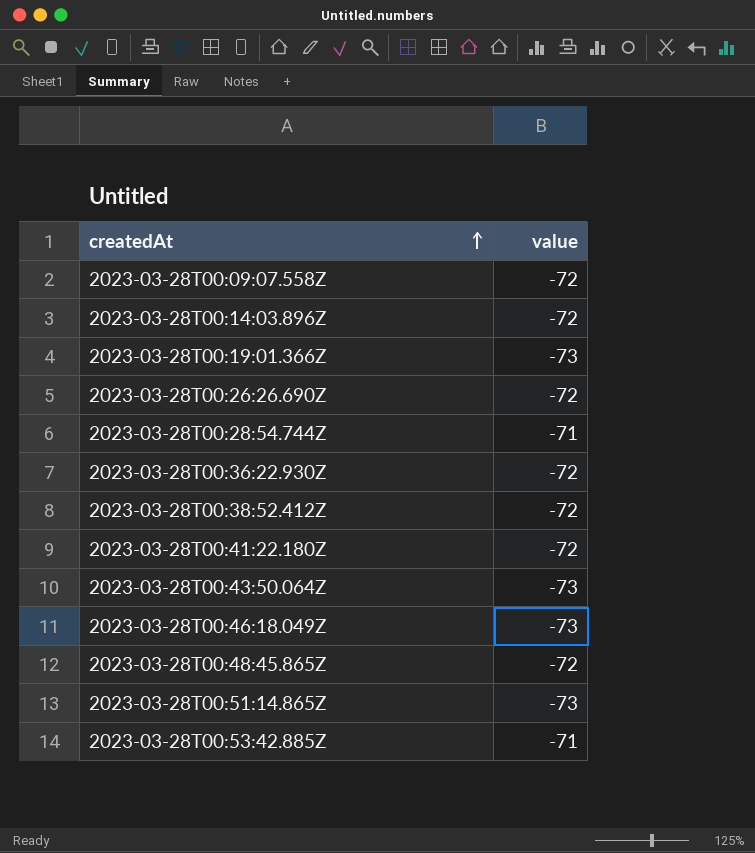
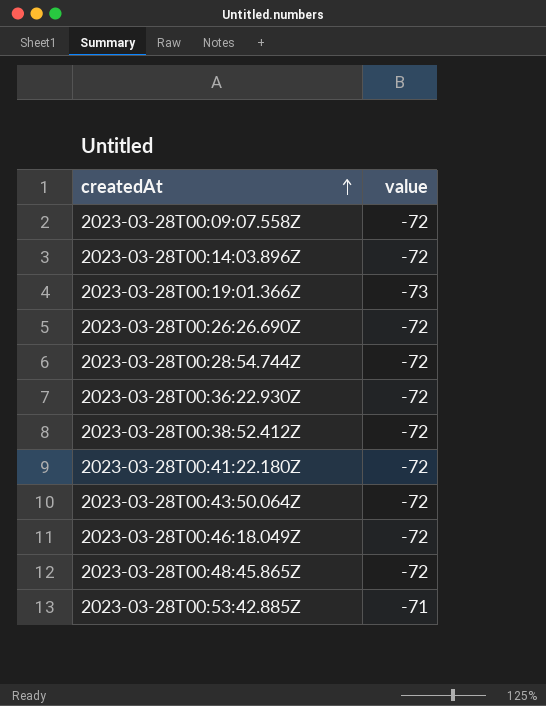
row 2023-03-28T00:51:14.865Z: -73 -> none
2023-03-28T00:28:54.744Z | value: -71 -> -72
2023-03-28T00:43:50.064Z | value: -73 -> -72
2023-03-28T00:46:18.049Z | value: -73 -> -72

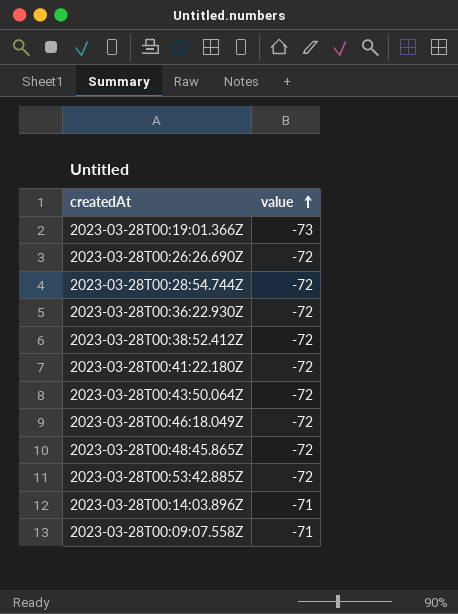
row order: createdAt ascending -> value ascending
2023-03-28T00:53:42.885Z | value: -71 -> -72
2023-03-28T00:14:03.896Z | value: -72 -> -71
2023-03-28T00:09:07.558Z | value: -72 -> -71

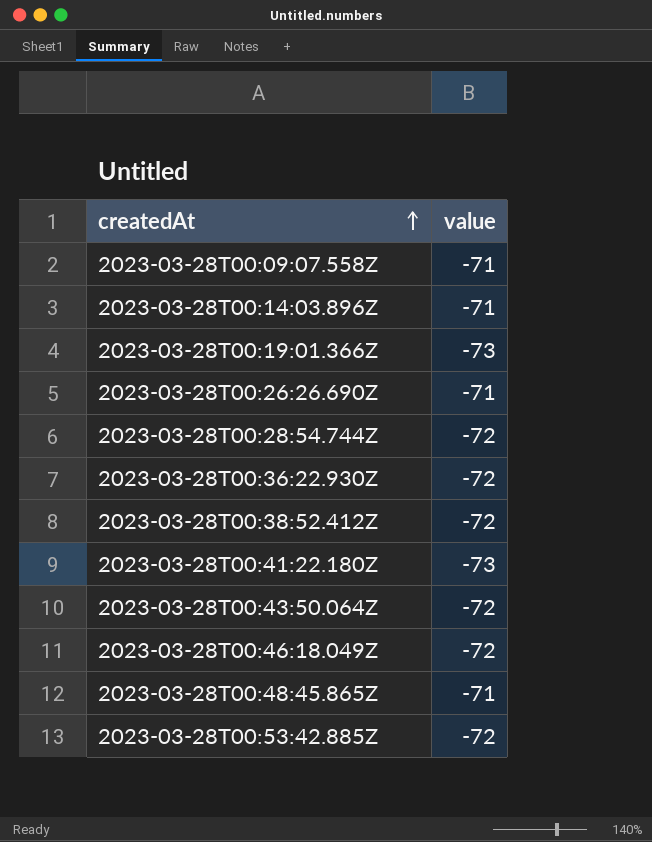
row order: value ascending -> createdAt ascending
2023-03-28T00:26:26.690Z | value: -72 -> -71
2023-03-28T00:41:22.180Z | value: -72 -> -73
2023-03-28T00:48:45.865Z | value: -72 -> -71

